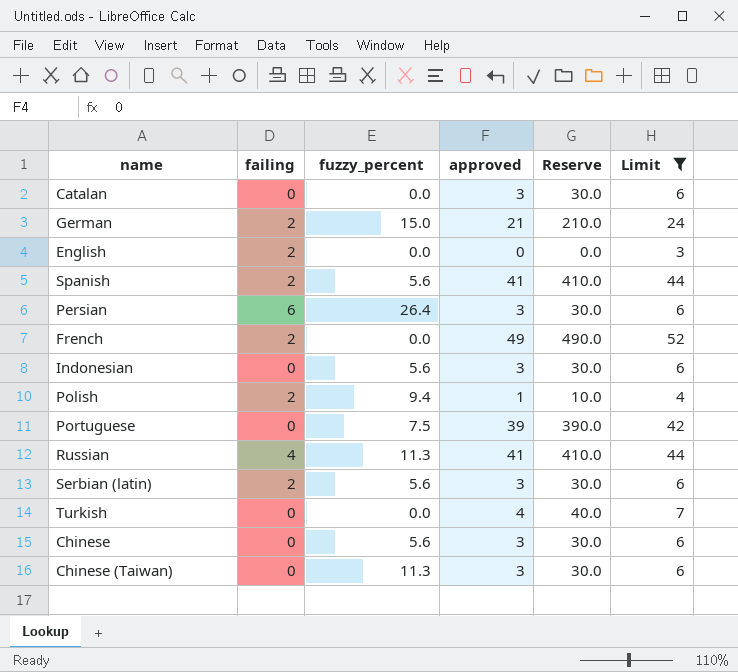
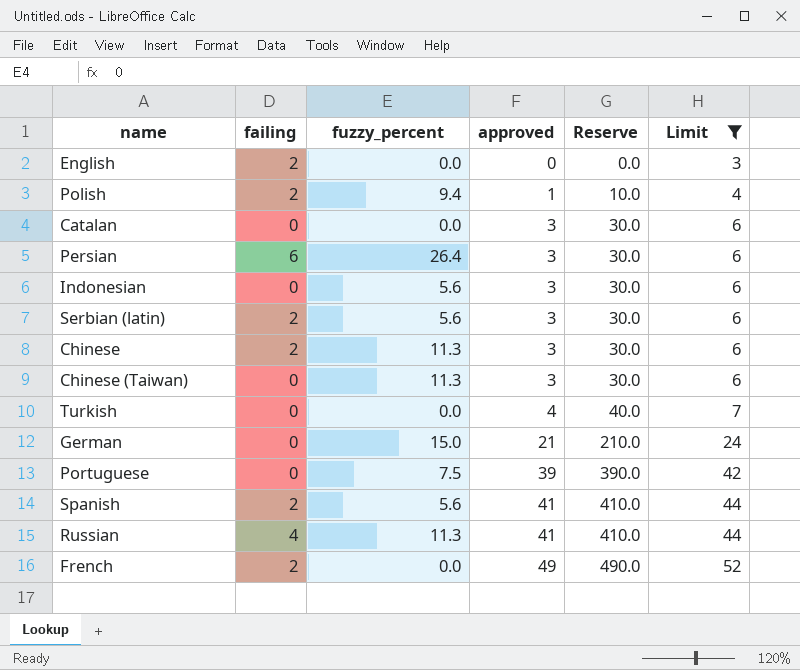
row order: none -> approved ascending
Chinese | failing: 0 -> 2
Chinese | fuzzy_percent: 5.6 -> 11.3
German | failing: 2 -> 0

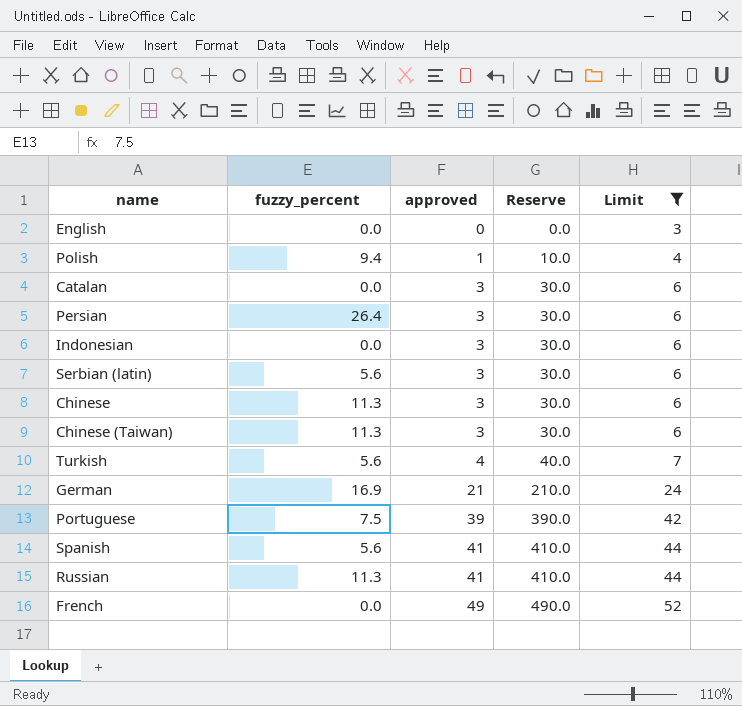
column failing | position: 2 -> none
Indonesian | fuzzy_percent: 5.6 -> 0.0
Turkish | fuzzy_percent: 0.0 -> 5.6
German | fuzzy_percent: 15.0 -> 16.9

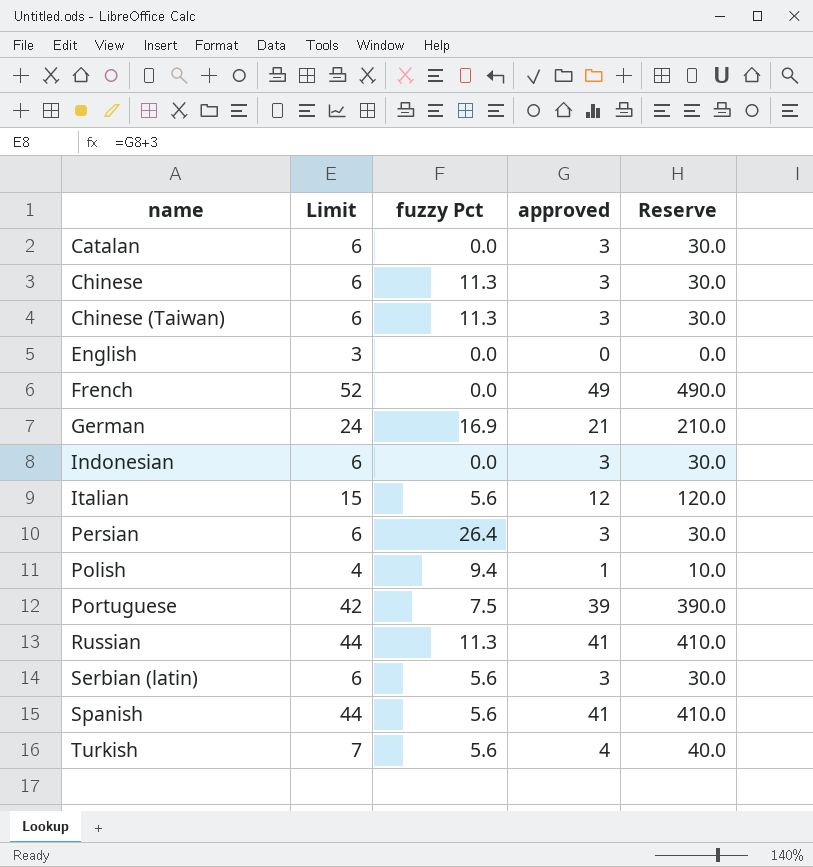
filter: Limit != 15 -> none
row order: approved ascending -> name ascending
column Limit | position: 5 -> 2
column name: fuzzy_percent -> fuzzy Pct

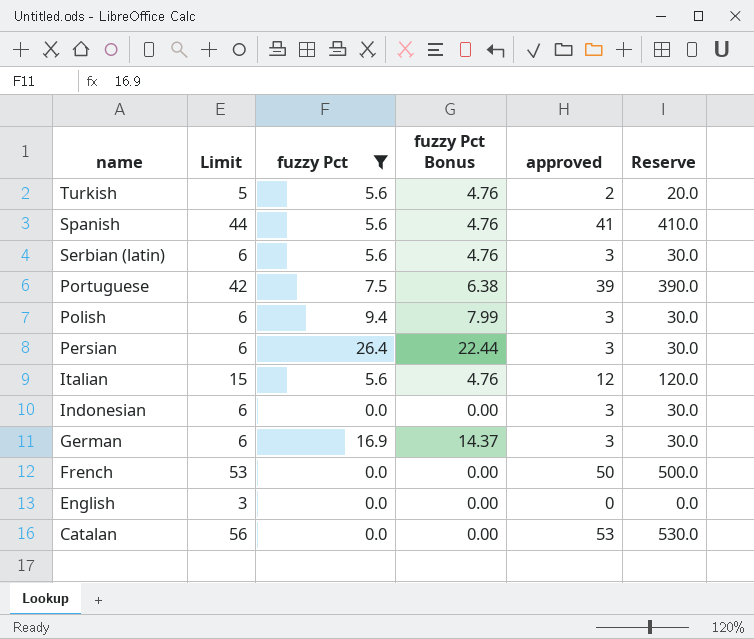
filter: none -> fuzzy Pct != 11.3
row order: name ascending -> name descending
column fuzzy Pct Bonus | formula: none -> [fuzzy Pct] * 0.85
Turkish | Limit: 7 -> 5
Turkish | approved: 4 -> 2
Turkish | Reserve: 40.0 -> 20.0
Polish | Limit: 4 -> 6
Polish | approved: 1 -> 3
Polish | Reserve: 10.0 -> 30.0
German | Limit: 24 -> 6
German | approved: 21 -> 3
German | Reserve: 210.0 -> 30.0
French | Limit: 52 -> 53
French | approved: 49 -> 50
French | Reserve: 490.0 -> 500.0
Catalan | Limit: 6 -> 56
Catalan | approved: 3 -> 53
Catalan | Reserve: 30.0 -> 530.0

